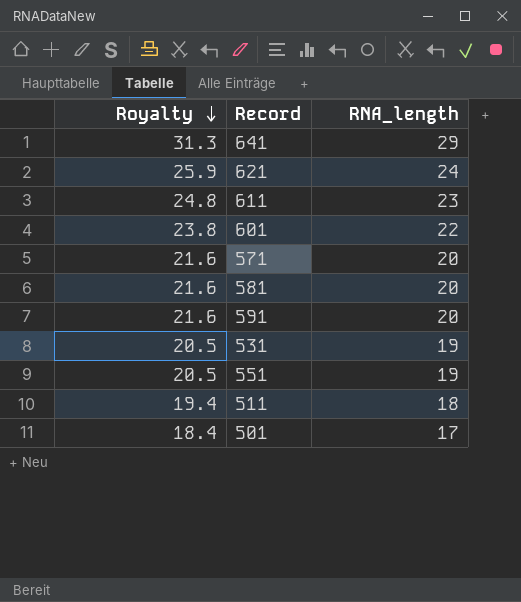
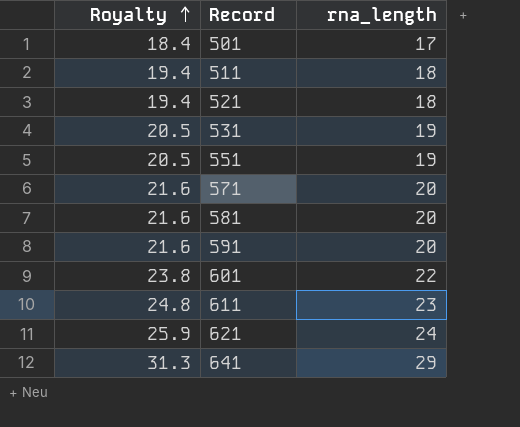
row order: Royalty descending -> Royalty ascending
column name: RNA_length -> rna_length
row 521: none -> 19.4 | 18

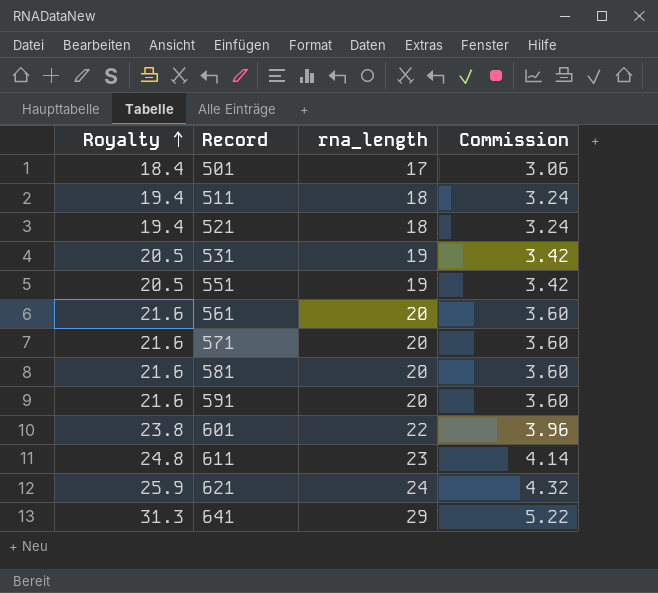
column Commission | formula: none -> [rna_length] * 0.18
row 561: none -> 21.6 | 20 | 3.60

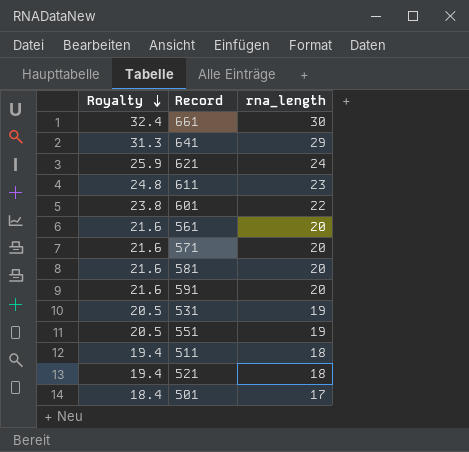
row order: Royalty ascending -> Royalty descending
column Commission | formula: [rna_length] * 0.18 -> none
row 661: none -> 32.4 | 30

